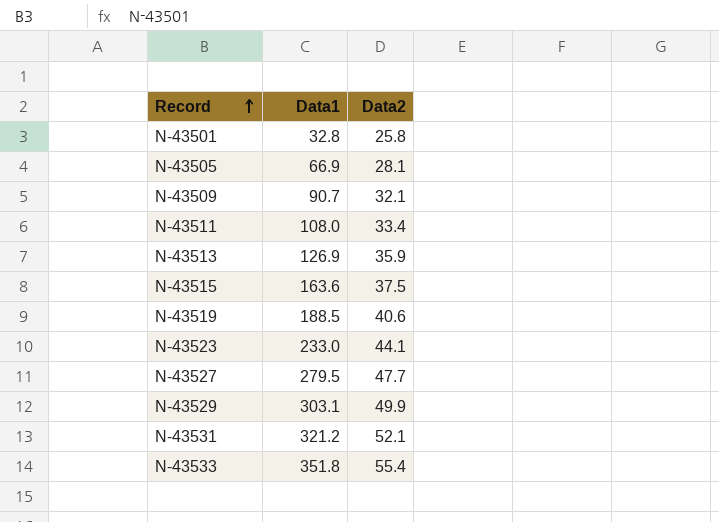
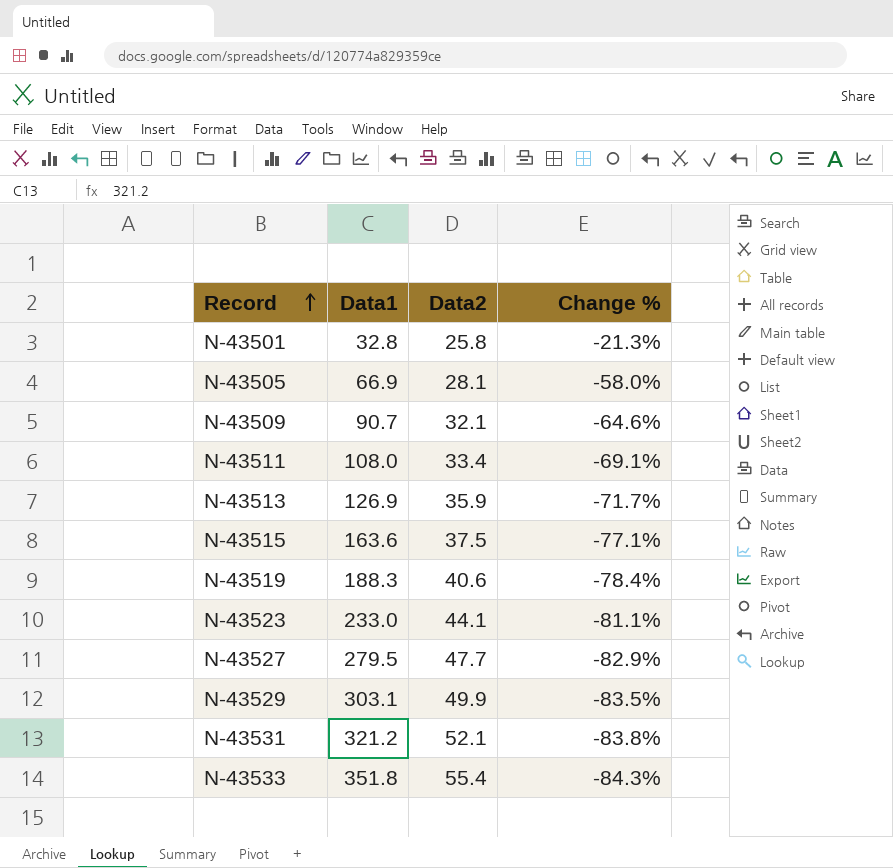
column Change % | formula: none -> ([Data2] - [Data1]) / [Data1]
N-43519 | Data1: 188.5 -> 188.3

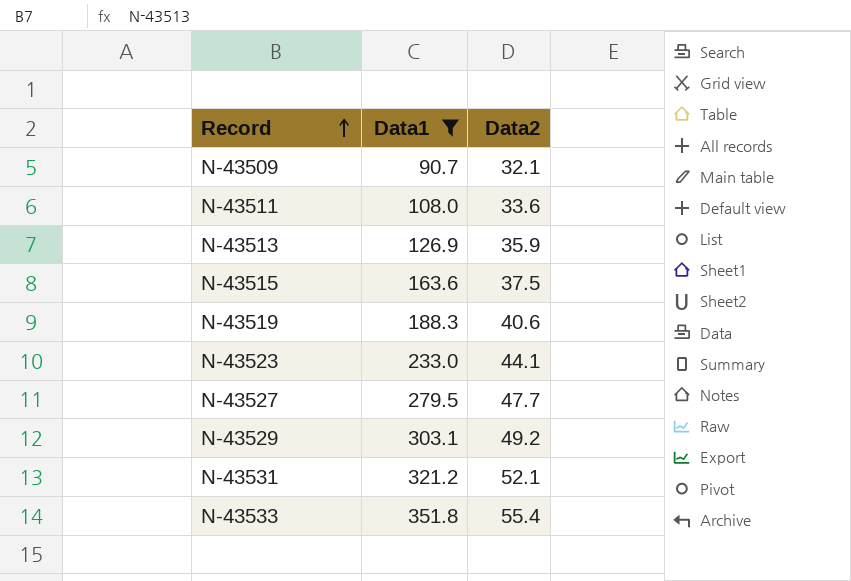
filter: none -> Data1 >= 90.7
column Change % | formula: ([Data2] - [Data1]) / [Data1] -> none
N-43511 | Data2: 33.4 -> 33.6
N-43529 | Data2: 49.9 -> 49.2

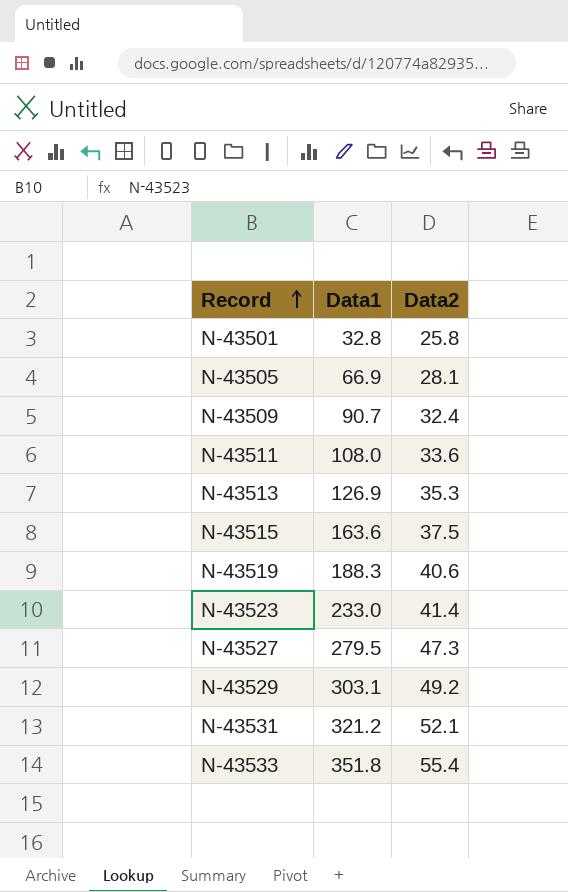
filter: Data1 >= 90.7 -> none
N-43509 | Data2: 32.1 -> 32.4
N-43513 | Data2: 35.9 -> 35.3
N-43523 | Data2: 44.1 -> 41.4
N-43527 | Data2: 47.7 -> 47.3

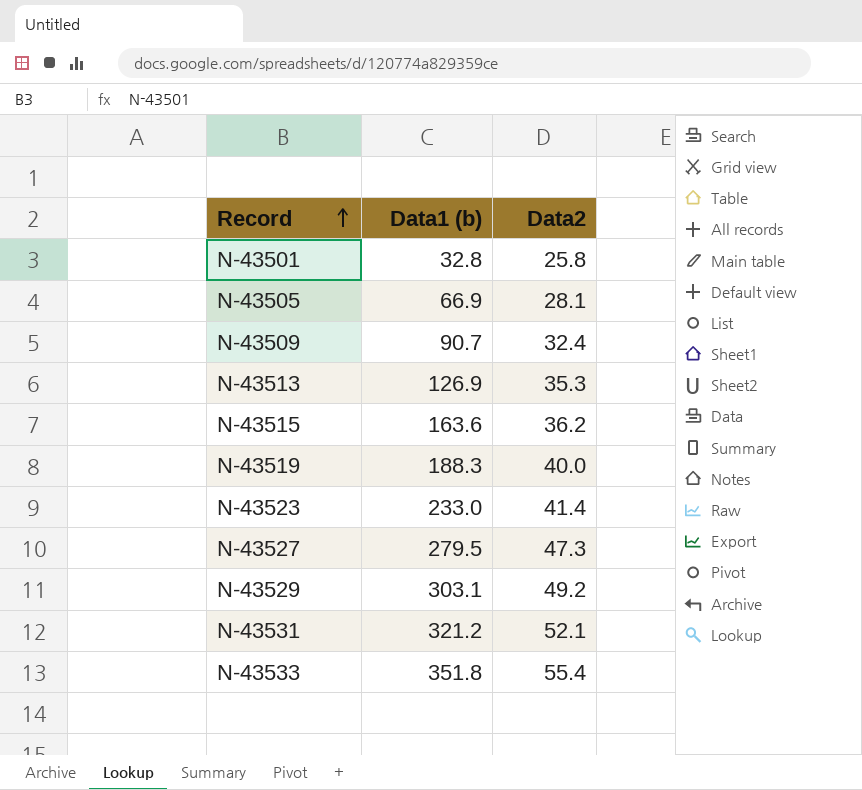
column name: Data1 -> Data1 (b)
row N-43511: 108.0 | 33.6 -> none
N-43515 | Data2: 37.5 -> 36.2
N-43519 | Data2: 40.6 -> 40.0

